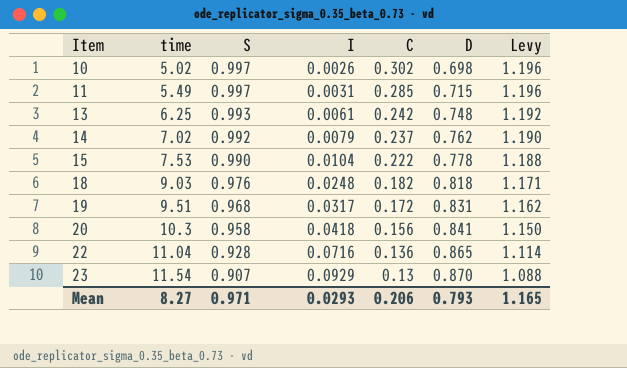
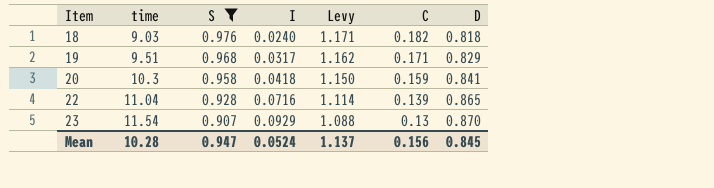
filter: none -> S <= 0.976
column Levy | position: 7 -> 5
18 | I: 0.0248 -> 0.0240
19 | C: 0.172 -> 0.171
19 | D: 0.831 -> 0.829
20 | C: 0.156 -> 0.159
22 | C: 0.136 -> 0.139
Mean | time: 8.27 -> 10.28
Mean | S: 0.971 -> 0.947
Mean | I: 0.0293 -> 0.0524
Mean | Levy: 1.165 -> 1.137
Mean | C: 0.206 -> 0.156
Mean | D: 0.793 -> 0.845

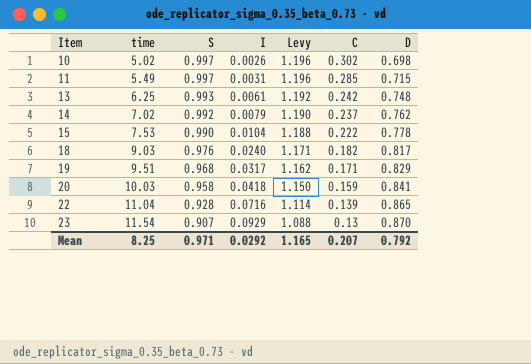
filter: S <= 0.976 -> none
18 | D: 0.818 -> 0.817
20 | time: 10.3 -> 10.03
Mean | time: 10.28 -> 8.25
Mean | S: 0.947 -> 0.971
Mean | I: 0.0524 -> 0.0292
Mean | Levy: 1.137 -> 1.165
Mean | C: 0.156 -> 0.207
Mean | D: 0.845 -> 0.792

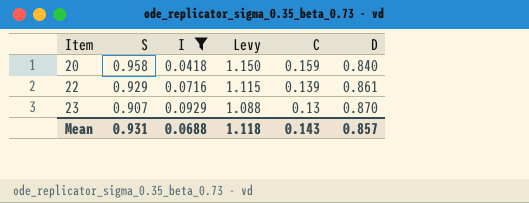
filter: none -> I >= 0.0418
column time | position: 2 -> none
20 | D: 0.841 -> 0.840
22 | S: 0.928 -> 0.929
22 | Levy: 1.114 -> 1.115
22 | D: 0.865 -> 0.861
Mean | S: 0.971 -> 0.931
Mean | I: 0.0292 -> 0.0688
Mean | Levy: 1.165 -> 1.118
Mean | C: 0.207 -> 0.143
Mean | D: 0.792 -> 0.857

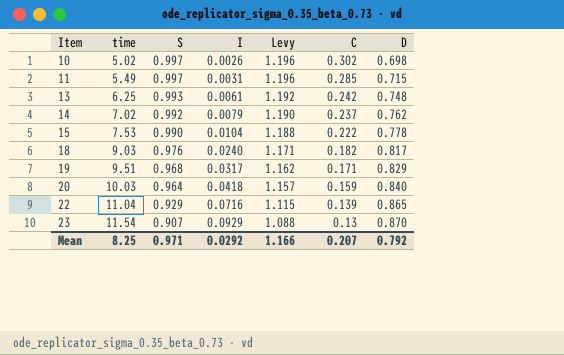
filter: I >= 0.0418 -> none
column time | position: none -> 2
20 | S: 0.958 -> 0.964
20 | Levy: 1.150 -> 1.157
22 | D: 0.861 -> 0.865
Mean | S: 0.931 -> 0.971
Mean | I: 0.0688 -> 0.0292
Mean | Levy: 1.118 -> 1.166
Mean | C: 0.143 -> 0.207
Mean | D: 0.857 -> 0.792

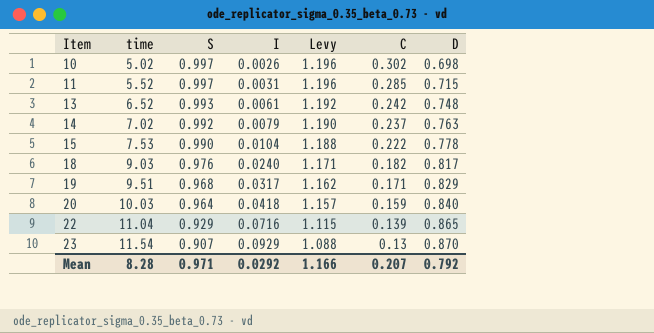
11 | time: 5.49 -> 5.52
13 | time: 6.25 -> 6.52
14 | D: 0.762 -> 0.763
Mean | time: 8.25 -> 8.28

